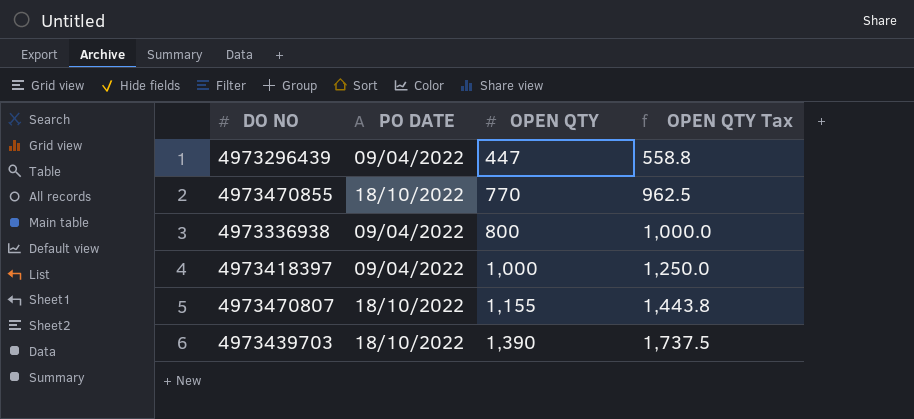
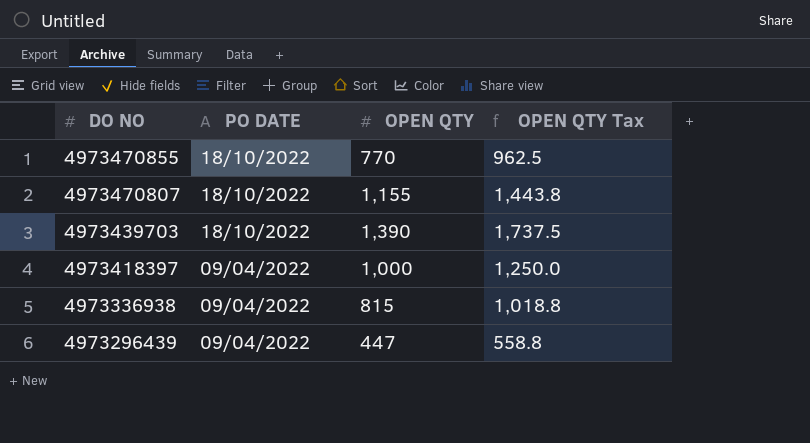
row order: OPEN QTY ascending -> DO NO descending
4973336938 | OPEN QTY: 800 -> 815
4973336938 | OPEN QTY Tax: 1,000.0 -> 1,018.8

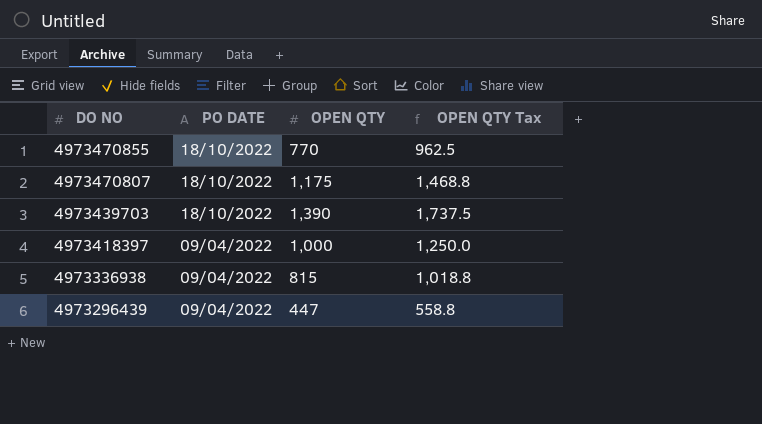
4973470807 | OPEN QTY: 1,155 -> 1,175
4973470807 | OPEN QTY Tax: 1,443.8 -> 1,468.8

